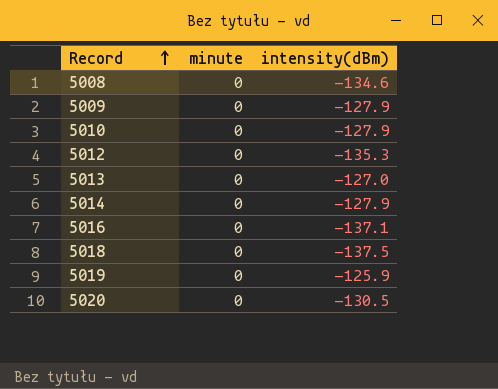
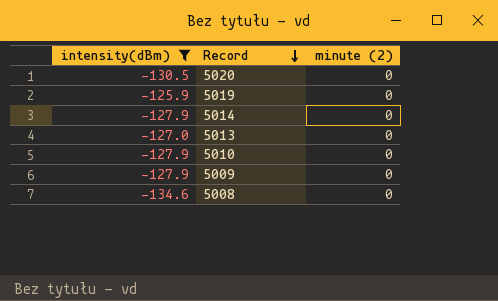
filter: none -> intensity(dBm) >= -134.6
row order: Record ascending -> Record descending
column intensity(dBm) | position: 3 -> 1
column name: minute -> minute (2)

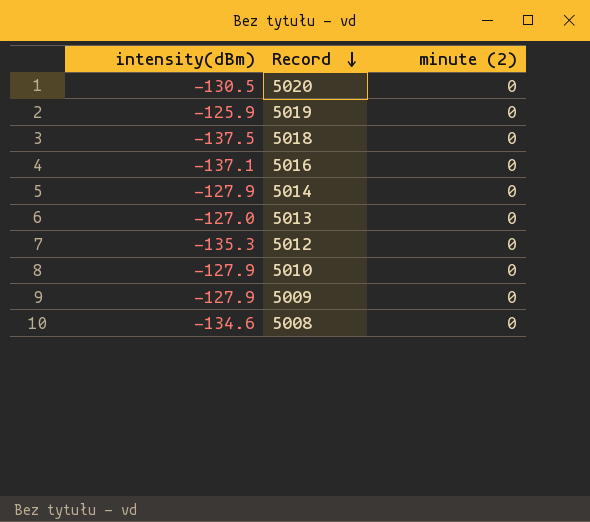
filter: intensity(dBm) >= -134.6 -> none

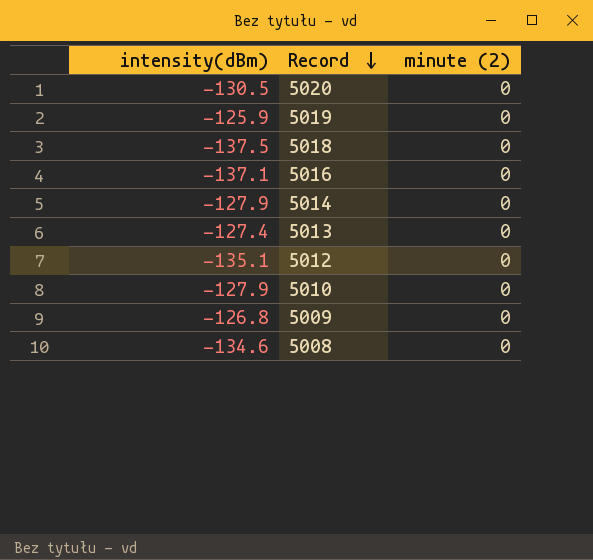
5013 | intensity(dBm): -127.0 -> -127.4
5012 | intensity(dBm): -135.3 -> -135.1
5009 | intensity(dBm): -127.9 -> -126.8

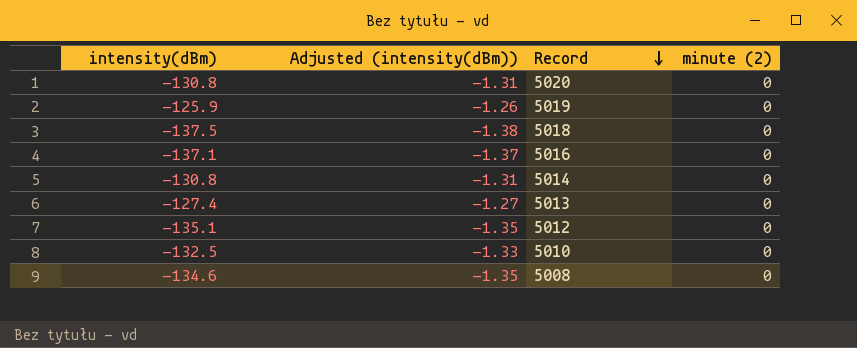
column Adjusted (intensity(dBm)) | formula: none -> [intensity(dBm)] * 0.01
row 5009: -126.8 | 0 -> none
5020 | intensity(dBm): -130.5 -> -130.8
5014 | intensity(dBm): -127.9 -> -130.8
5010 | intensity(dBm): -127.9 -> -132.5

